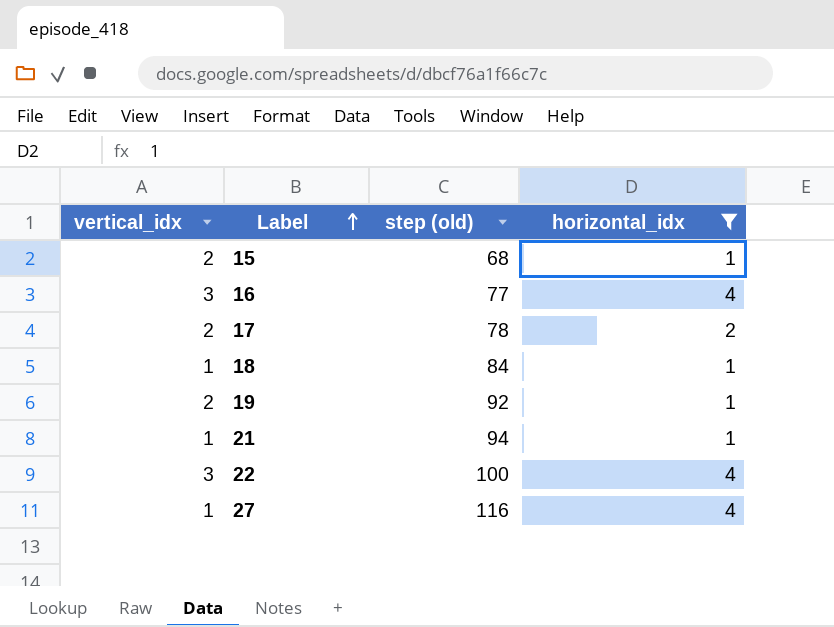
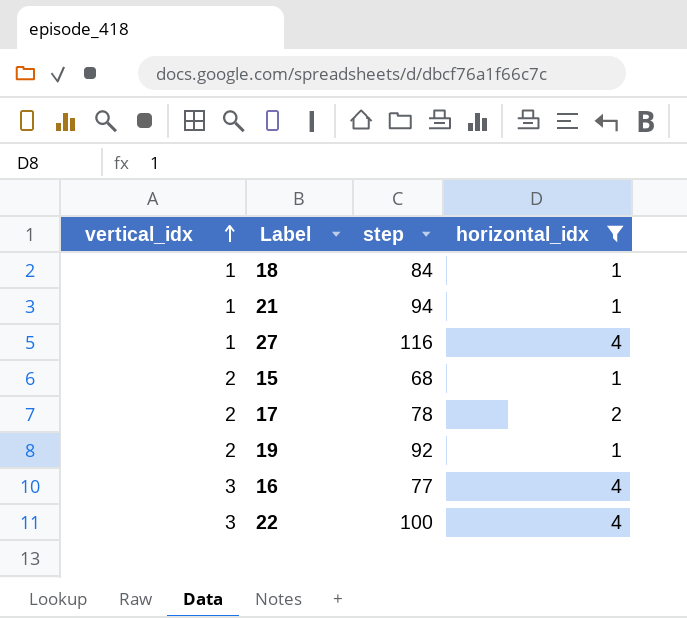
row order: Label ascending -> vertical_idx ascending
column name: step (old) -> step

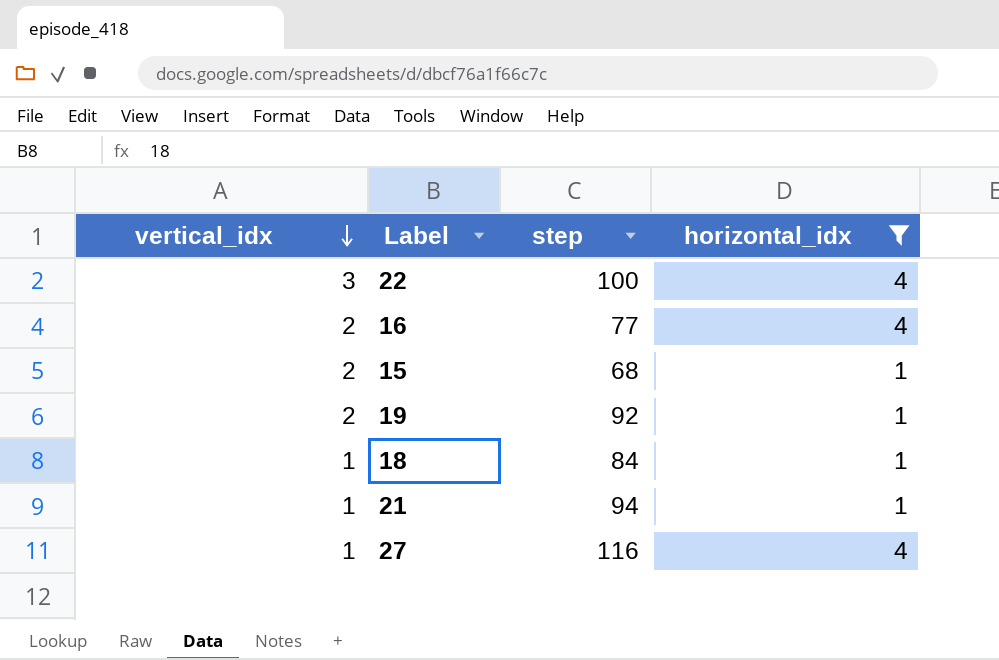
row order: vertical_idx ascending -> vertical_idx descending
row 17: 2 | 78 | 2 -> none
16 | vertical_idx: 3 -> 2

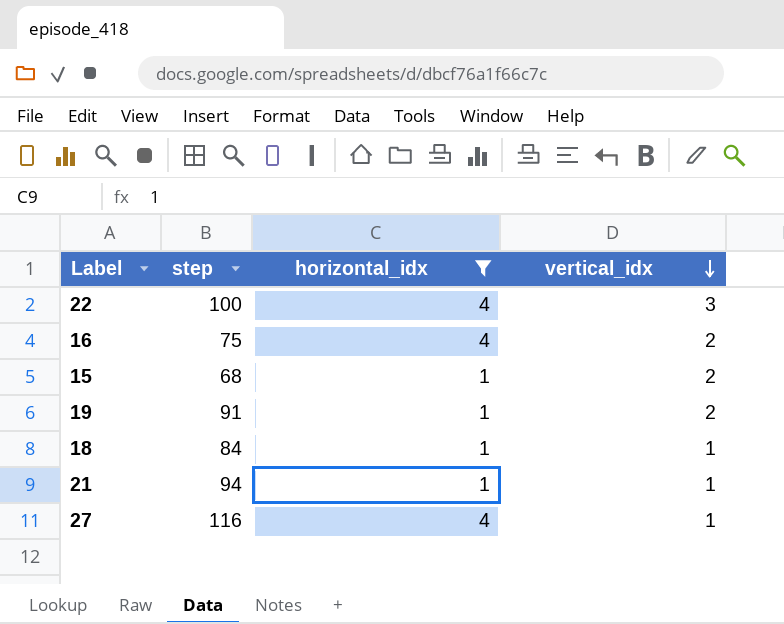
column vertical_idx | position: 1 -> 4
16 | step: 77 -> 75
19 | step: 92 -> 91

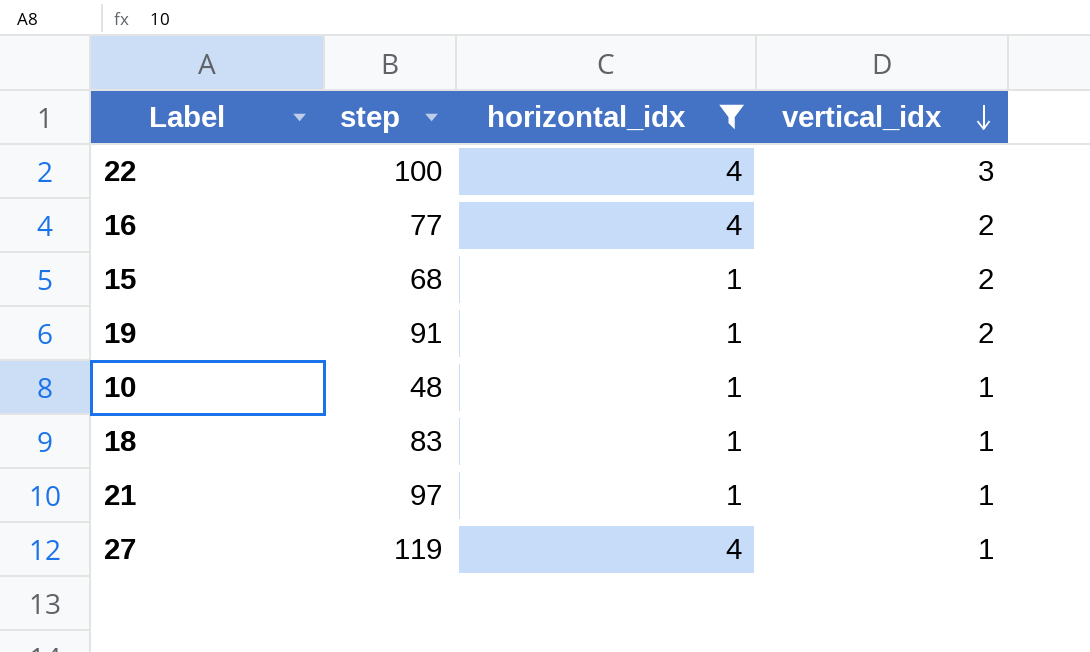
16 | step: 75 -> 77
row 10: none -> 48 | 1 | 1
18 | step: 84 -> 83
21 | step: 94 -> 97
27 | step: 116 -> 119

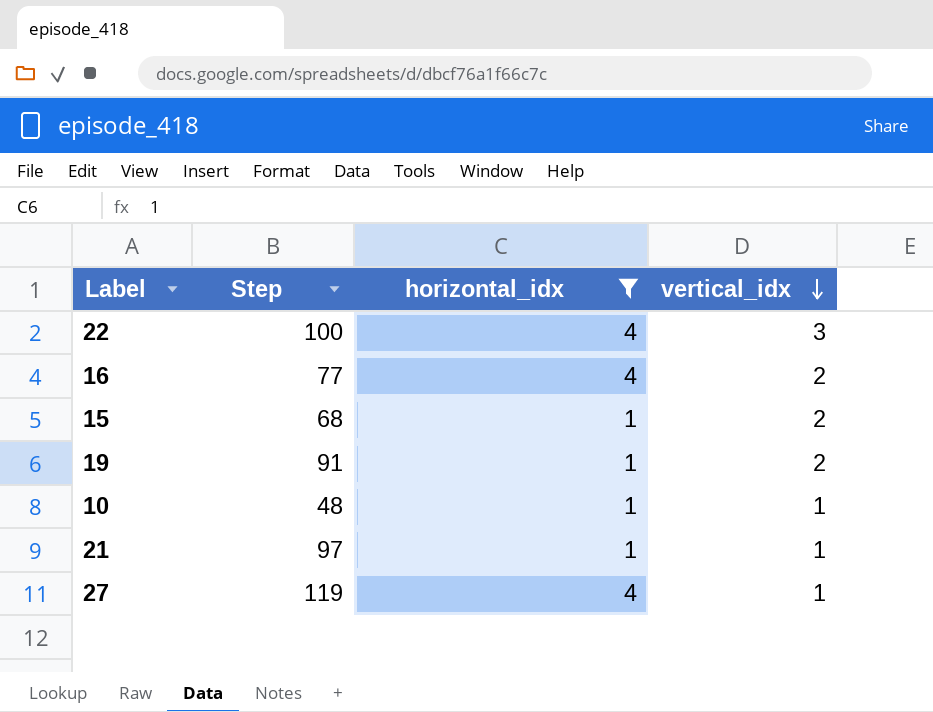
column name: step -> Step
row 18: 83 | 1 | 1 -> none

